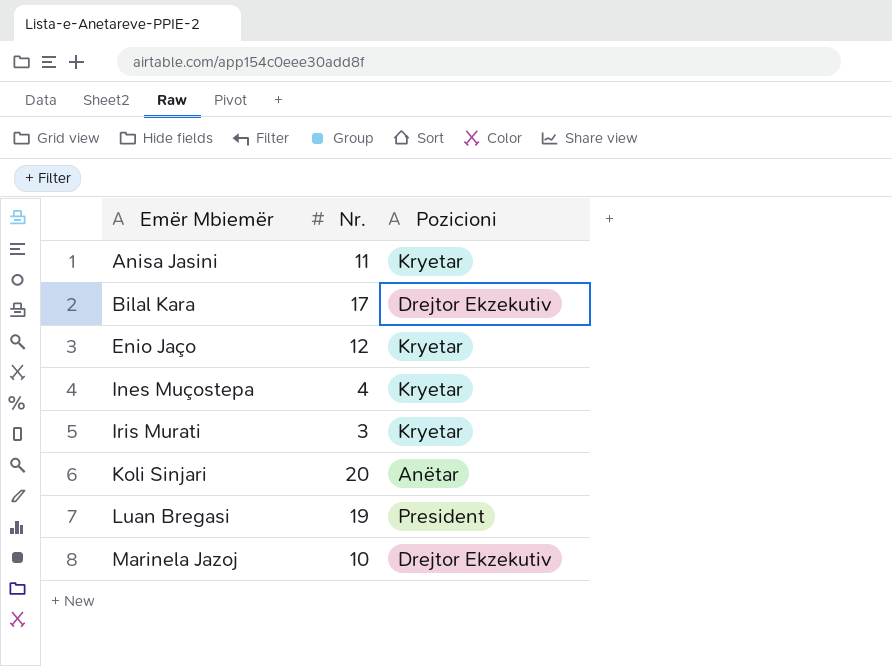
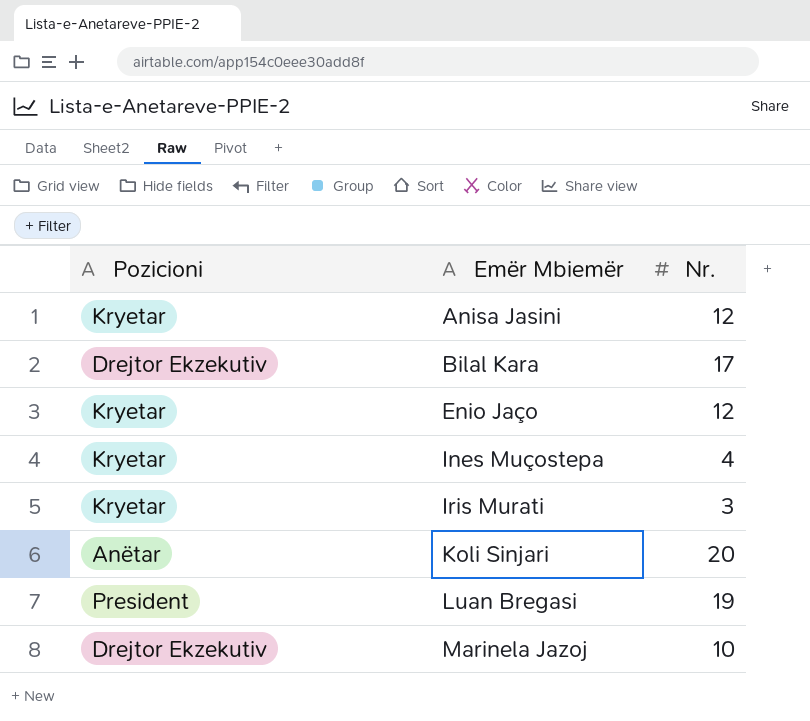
column Pozicioni | position: 3 -> 1
Anisa Jasini | Nr.: 11 -> 12

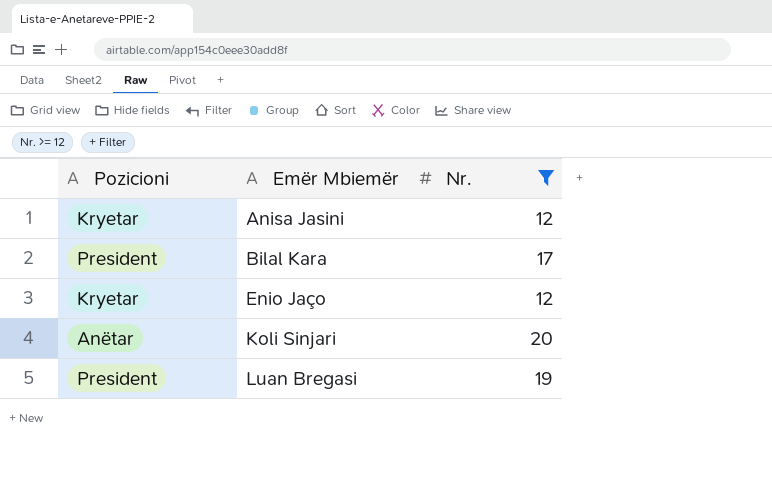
filter: none -> Nr. >= 12
Bilal Kara | Pozicioni: Drejtor Ekzekutiv -> President

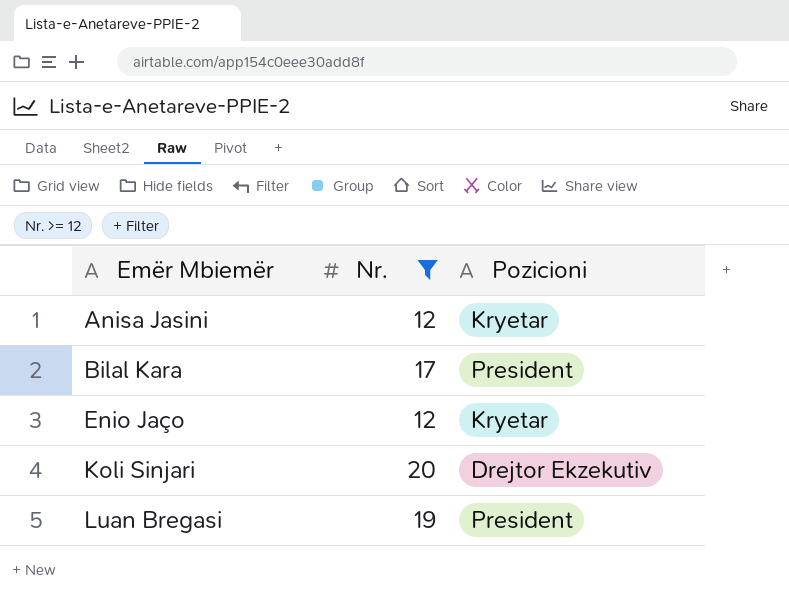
column Pozicioni | position: 1 -> 3
Koli Sinjari | Pozicioni: Anëtar -> Drejtor Ekzekutiv

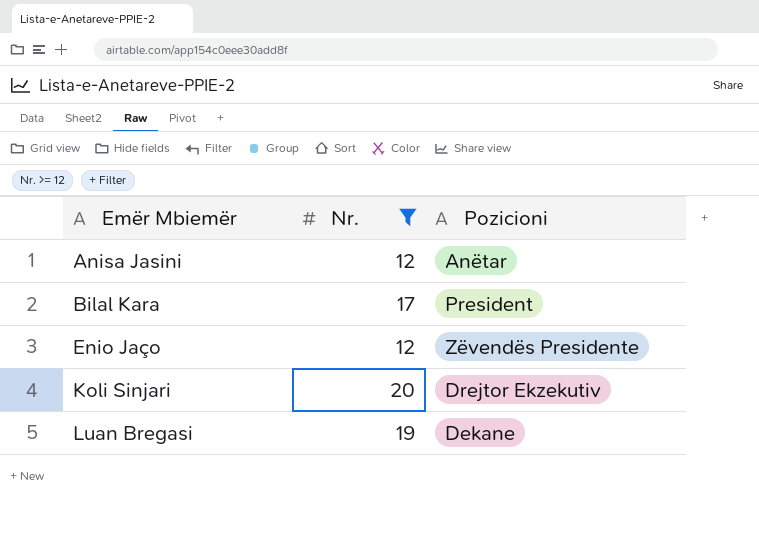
Anisa Jasini | Pozicioni: Kryetar -> Anëtar
Enio Jaço | Pozicioni: Kryetar -> Zëvendës Presidente
Luan Bregasi | Pozicioni: President -> Dekane

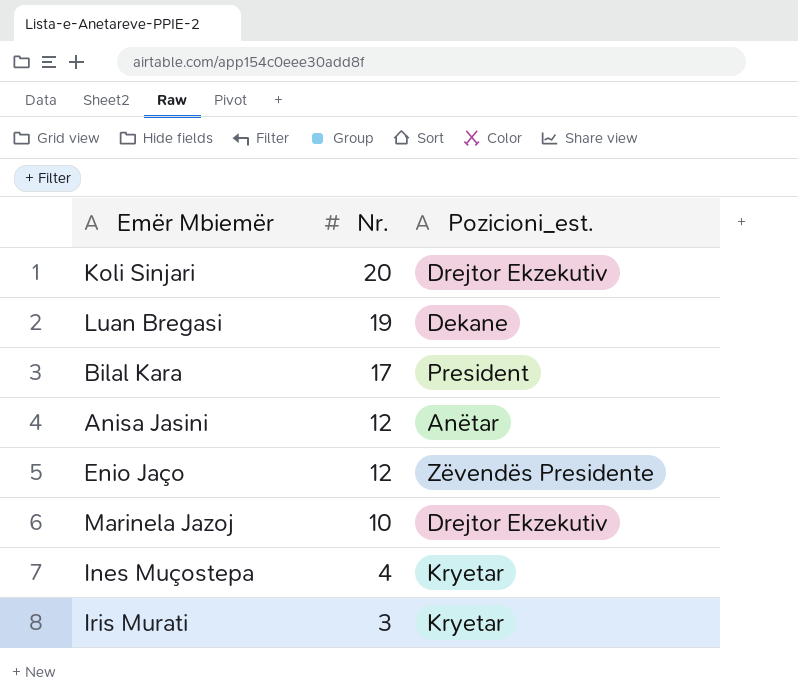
filter: Nr. >= 12 -> none
row order: Emër Mbiemër ascending -> Nr. descending
column name: Pozicioni -> Pozicioni_est.

